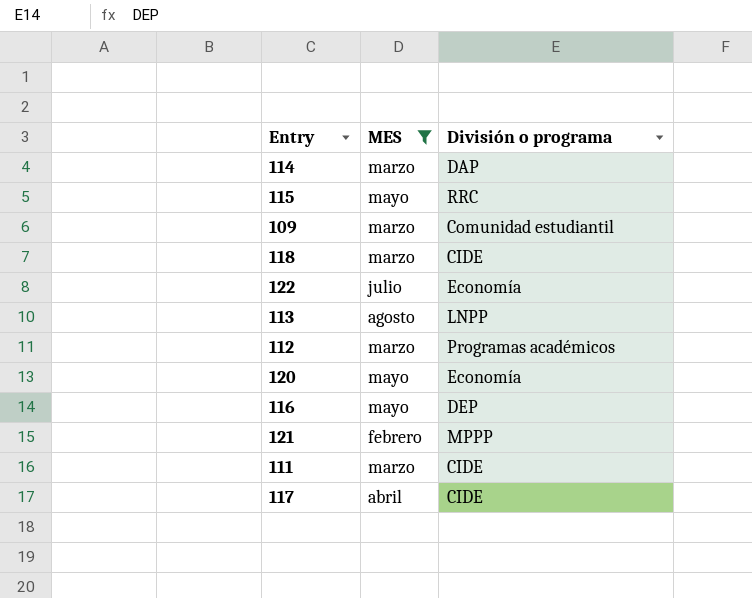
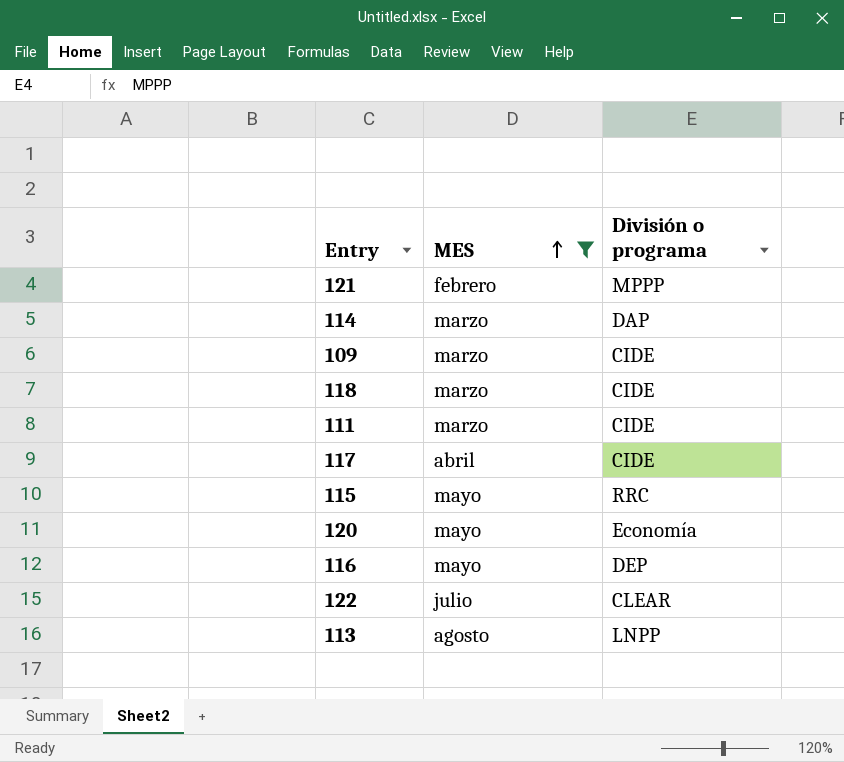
row order: none -> MES ascending
row 112: marzo | Programas académicos -> none
109 | División o programa: Comunidad estudiantil -> CIDE
122 | División o programa: Economía -> CLEAR

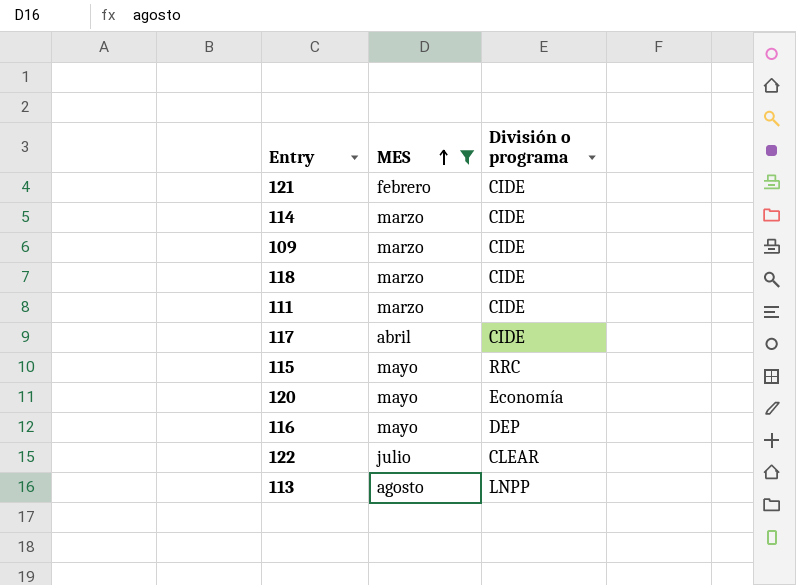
121 | División o programa: MPPP -> CIDE
114 | División o programa: DAP -> CIDE

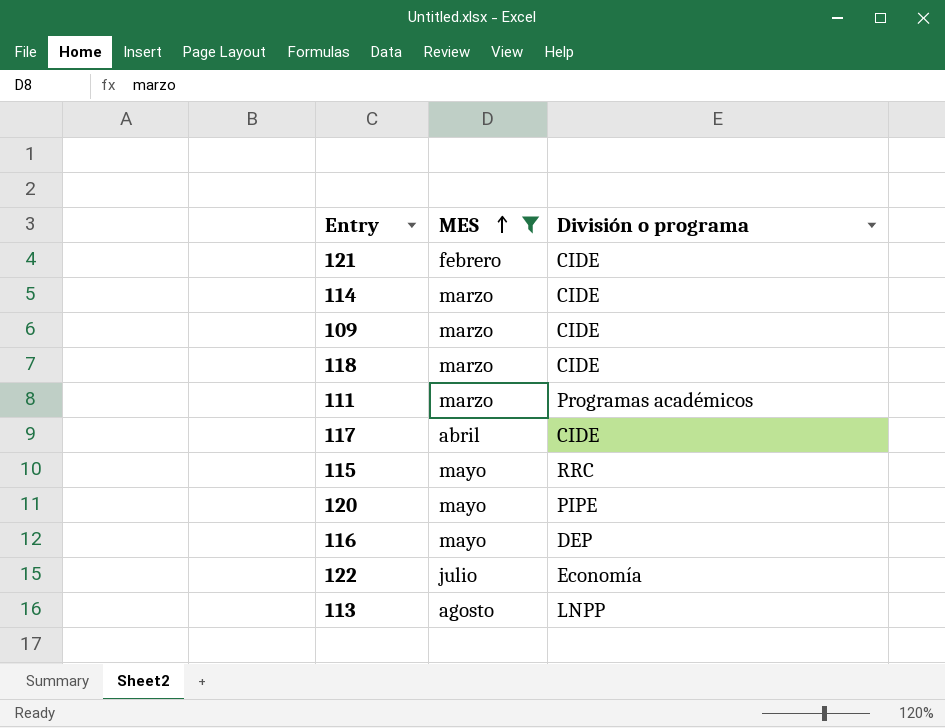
111 | División o programa: CIDE -> Programas académicos
120 | División o programa: Economía -> PIPE
122 | División o programa: CLEAR -> Economía

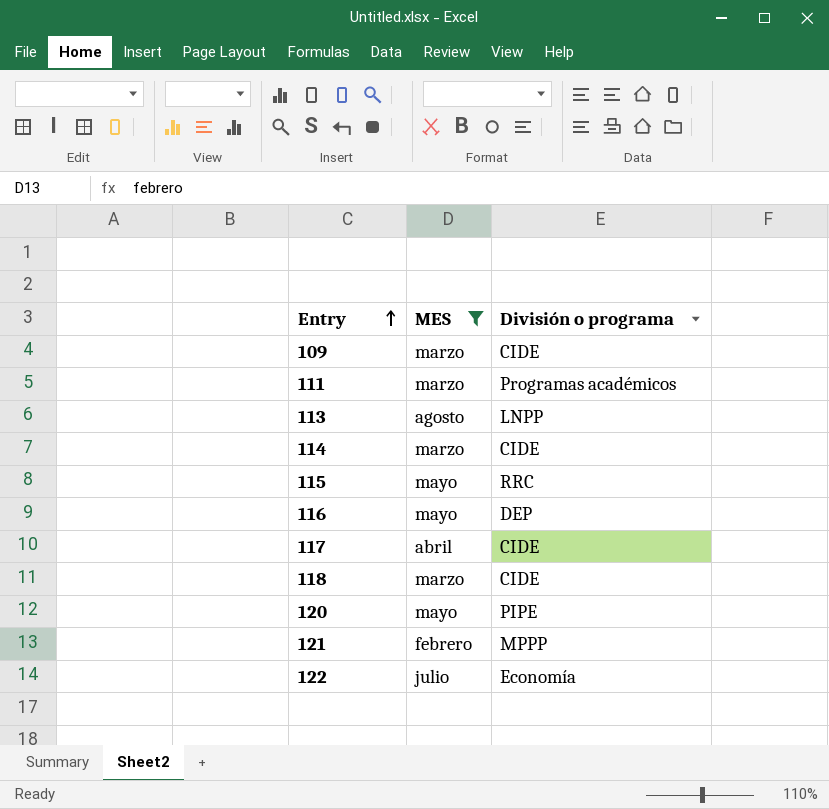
row order: MES ascending -> Entry ascending
121 | División o programa: CIDE -> MPPP

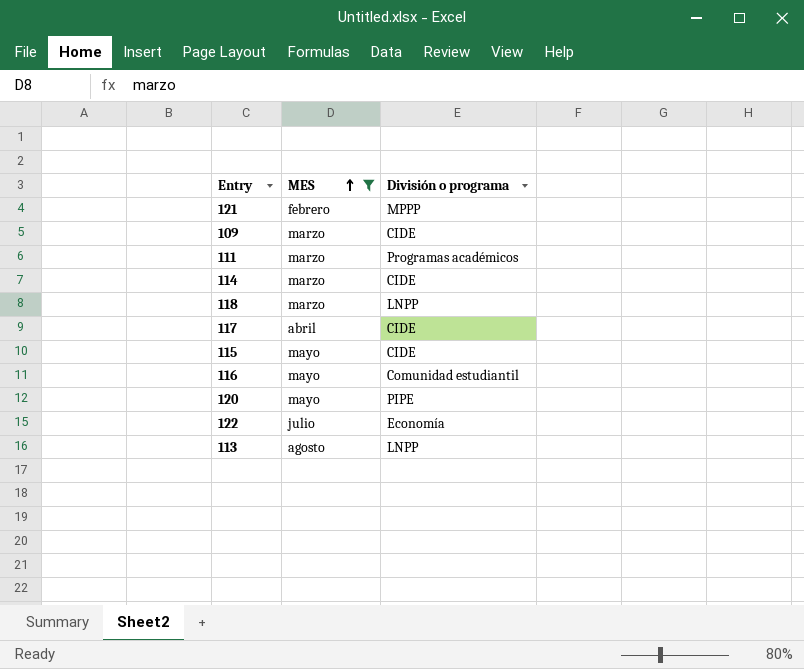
row order: Entry ascending -> MES ascending
118 | División o programa: CIDE -> LNPP
115 | División o programa: RRC -> CIDE
116 | División o programa: DEP -> Comunidad estudiantil

